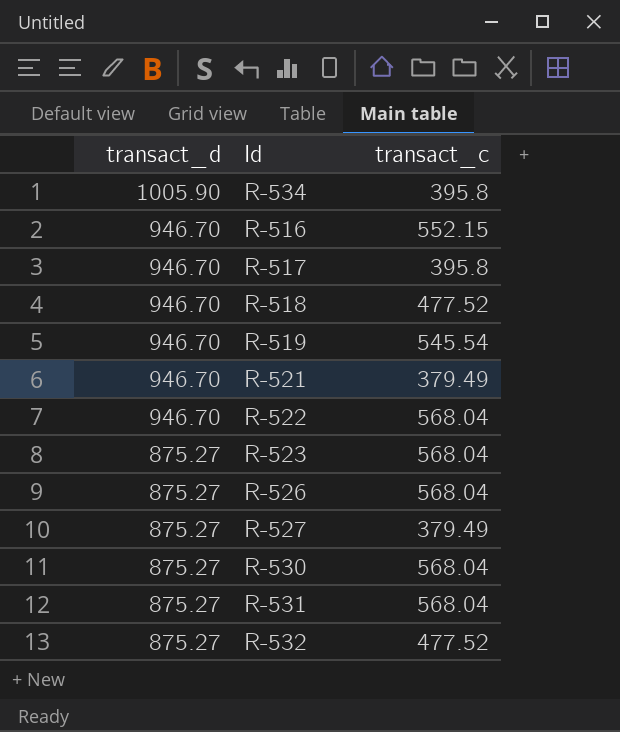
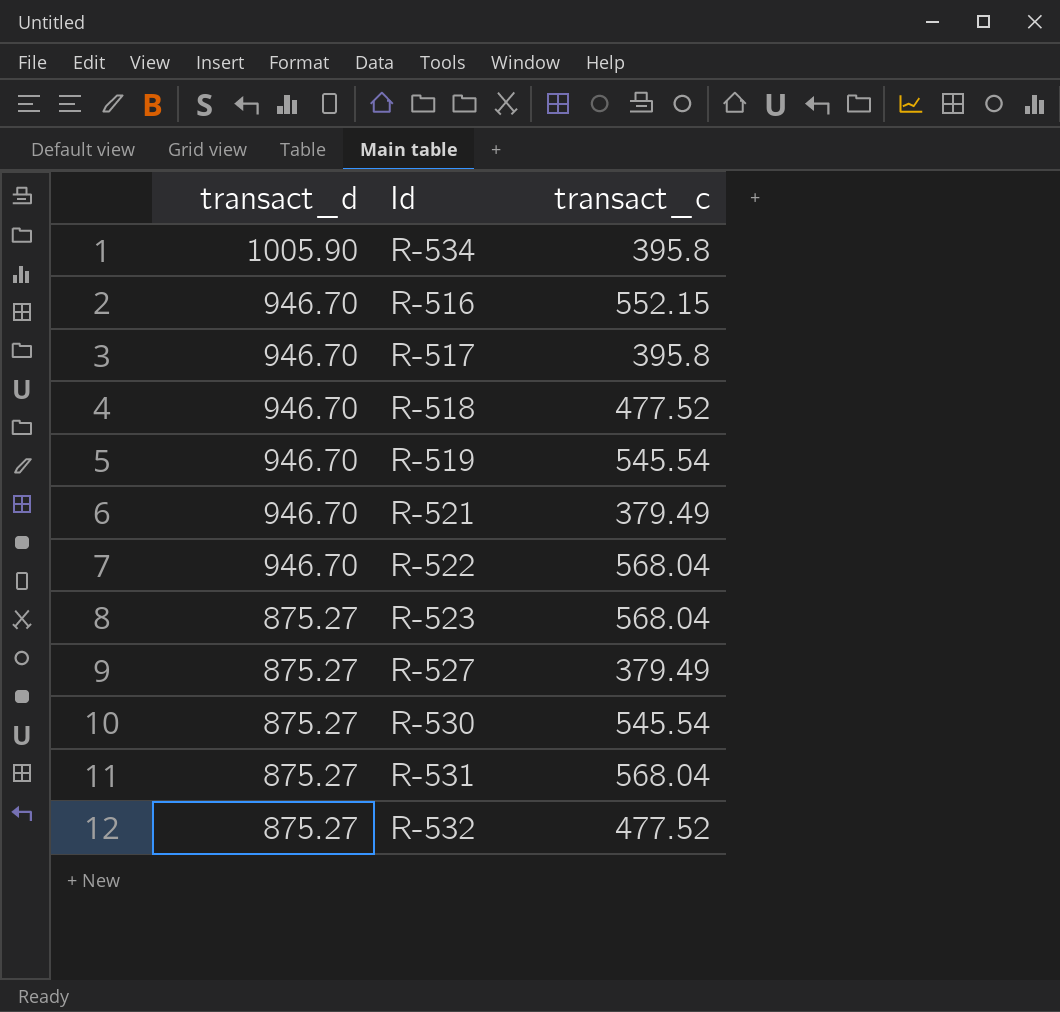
row R-526: 875.27 | 568.04 -> none
R-530 | transact_c: 568.04 -> 545.54

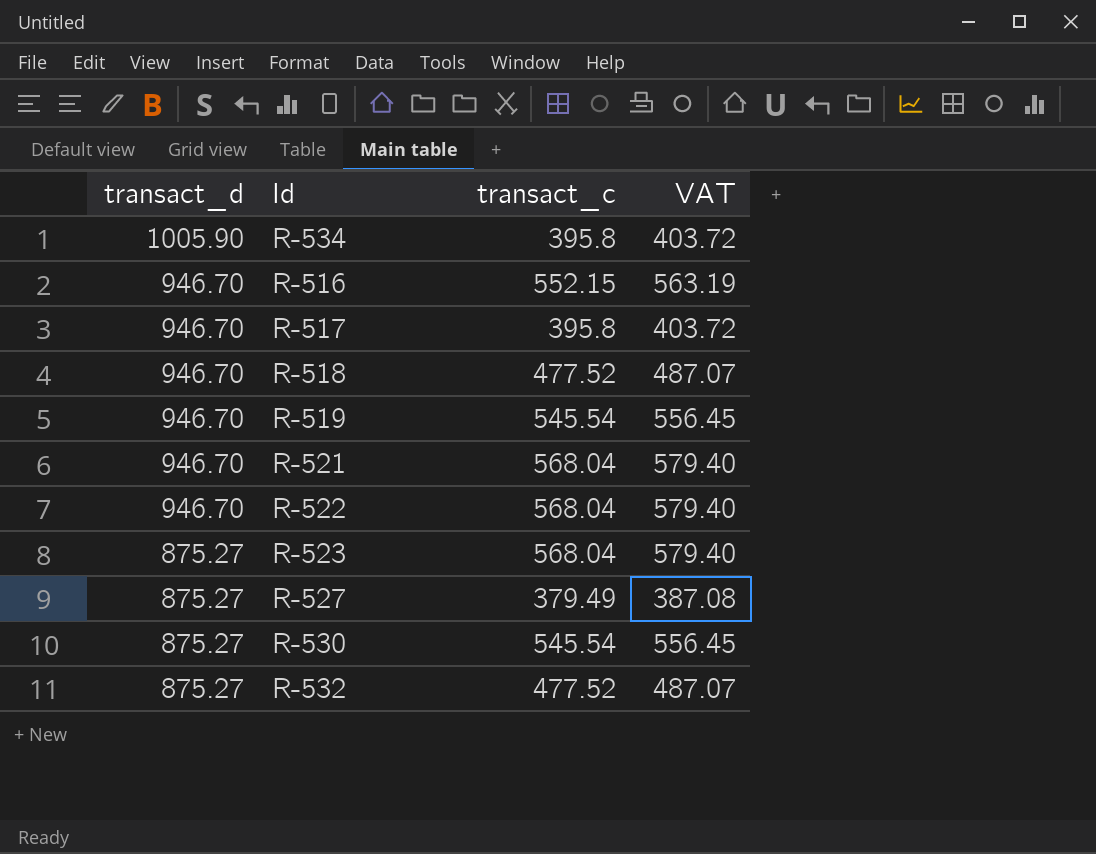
column VAT | formula: none -> [transact_c] * 1.02
row R-531: 875.27 | 568.04 -> none
R-521 | transact_c: 379.49 -> 568.04

